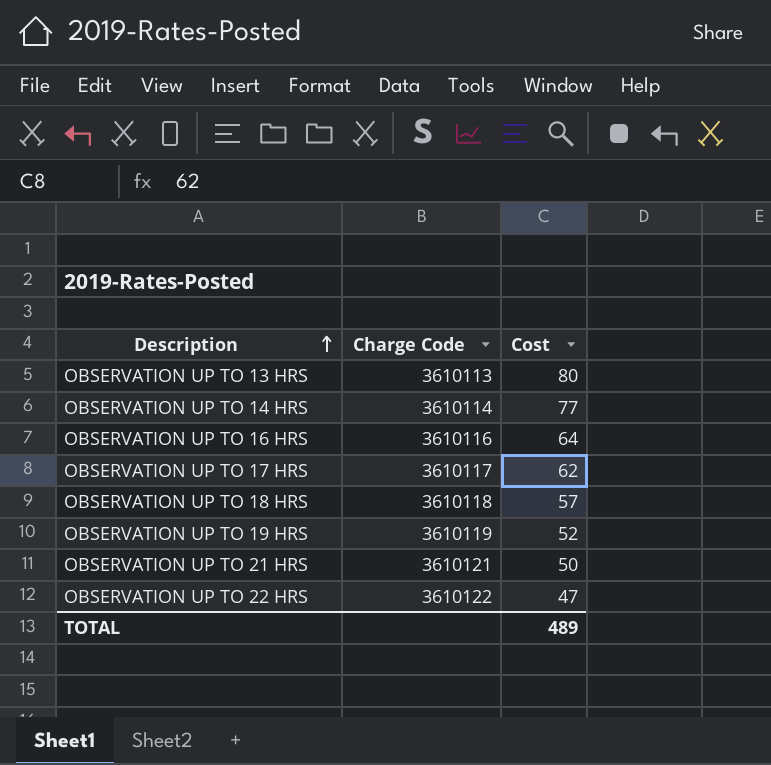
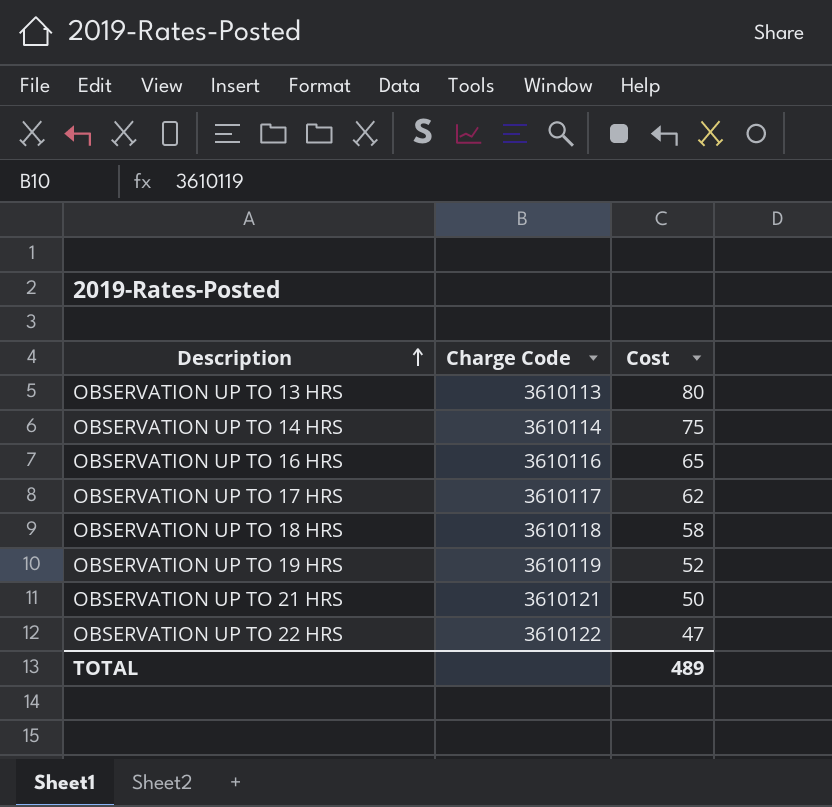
OBSERVATION UP TO 14 HRS | Cost: 77 -> 75
OBSERVATION UP TO 16 HRS | Cost: 64 -> 65
OBSERVATION UP TO 18 HRS | Cost: 57 -> 58

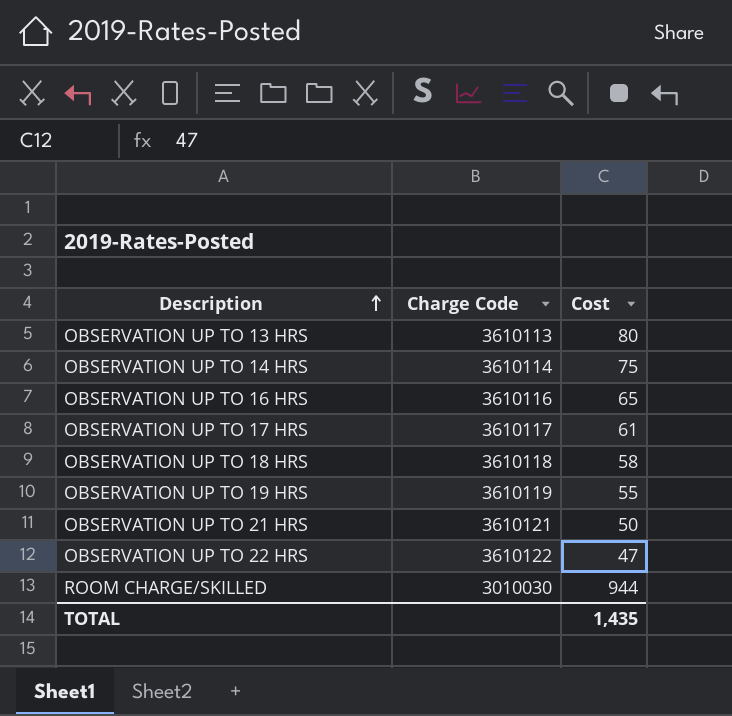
OBSERVATION UP TO 17 HRS | Cost: 62 -> 61
OBSERVATION UP TO 19 HRS | Cost: 52 -> 55
row ROOM CHARGE/SKILLED: none -> 3010030 | 944
TOTAL | Cost: 489 -> 1,435

